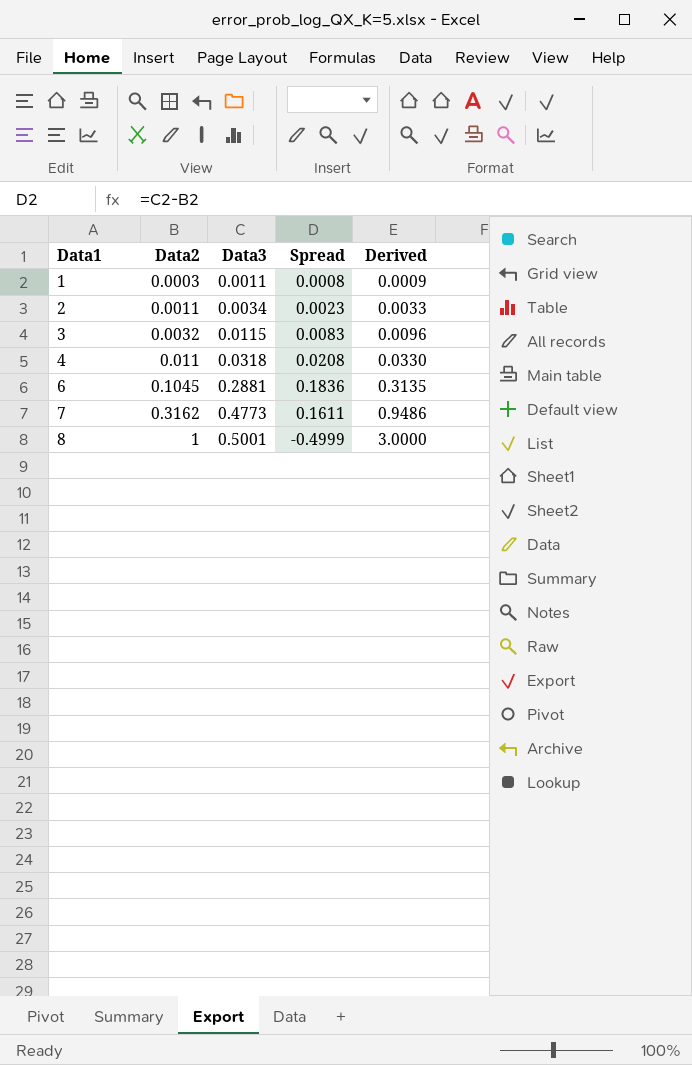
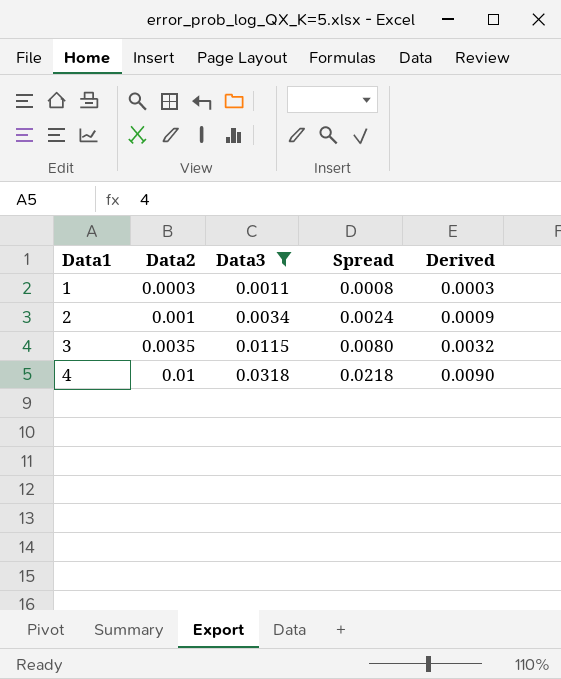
filter: none -> Data3 <= 0.0318
column Derived | formula: [Data2] * 3 -> [Data2] * 0.9
2 | Data2: 0.0011 -> 0.001
2 | Spread: 0.0023 -> 0.0024
3 | Data2: 0.0032 -> 0.0035
3 | Spread: 0.0083 -> 0.0080
4 | Data2: 0.011 -> 0.01
4 | Spread: 0.0208 -> 0.0218

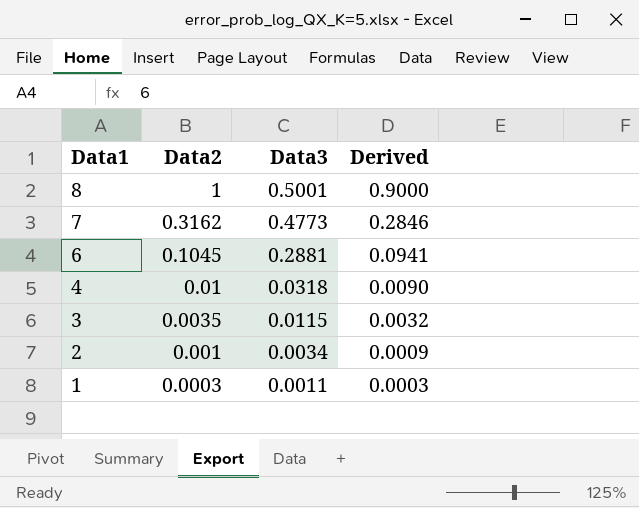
filter: Data3 <= 0.0318 -> none
row order: Data1 ascending -> Data1 descending
column Spread | formula: [Data3] - [Data2] -> none

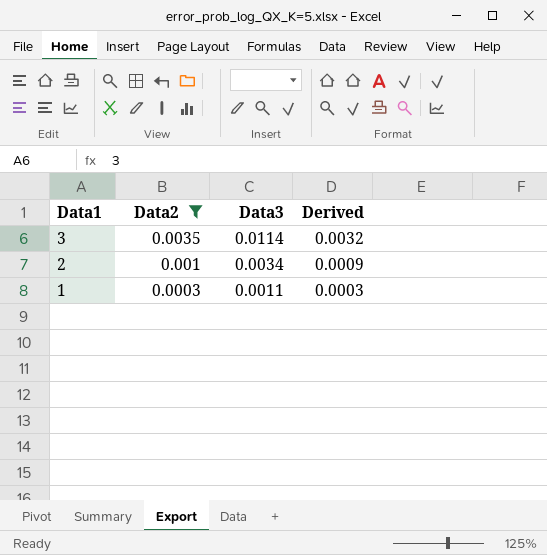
filter: none -> Data2 <= 0.0035
3 | Data3: 0.0115 -> 0.0114

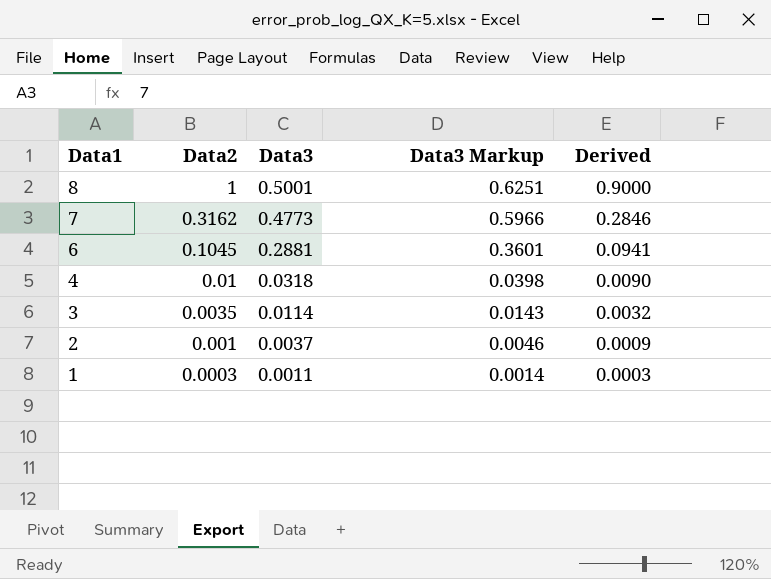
filter: Data2 <= 0.0035 -> none
column Data3 Markup | formula: none -> [Data3] * 1.25
2 | Data3: 0.0034 -> 0.0037

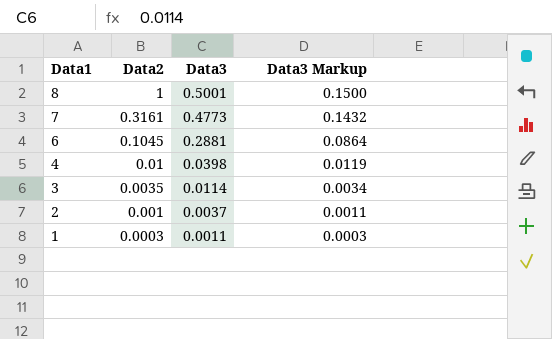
column Derived | formula: [Data2] * 0.9 -> none
column Data3 Markup | formula: [Data3] * 1.25 -> [Data3] * 0.3
7 | Data2: 0.3162 -> 0.3161
4 | Data3: 0.0318 -> 0.0398

